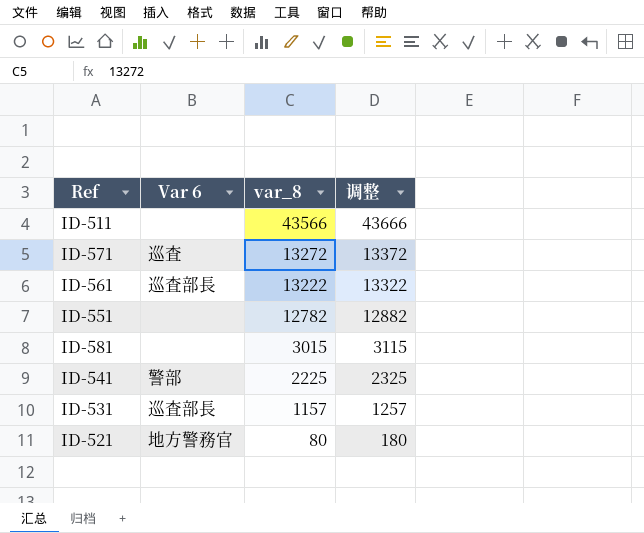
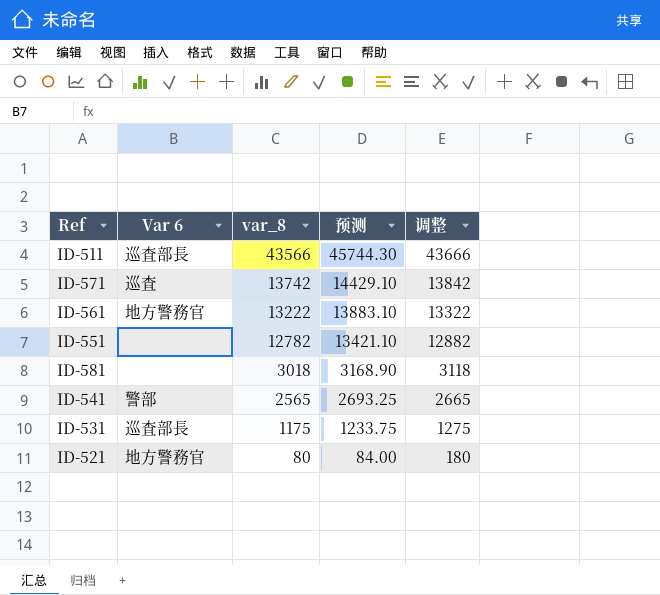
column 预测 | formula: none -> [var_8] * 1.05
ID-511 | Var 6: none -> 巡査部長
ID-571 | var_8: 13272 -> 13742
ID-571 | 调整: 13372 -> 13842
ID-561 | Var 6: 巡査部長 -> 地方警務官
ID-581 | var_8: 3015 -> 3018
ID-581 | 调整: 3115 -> 3118
ID-541 | var_8: 2225 -> 2565
ID-541 | 调整: 2325 -> 2665
ID-531 | var_8: 1157 -> 1175
ID-531 | 调整: 1257 -> 1275

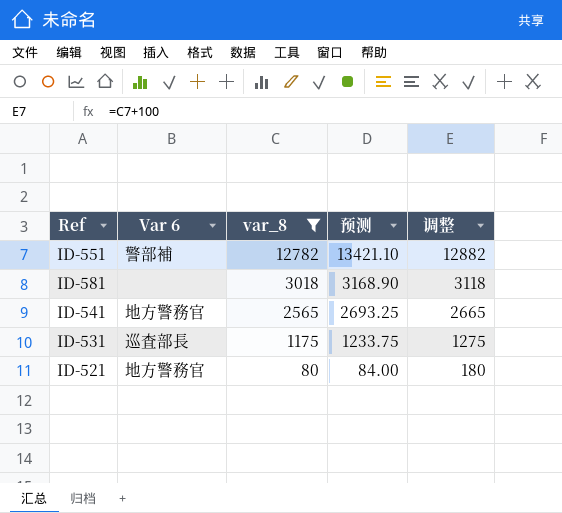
filter: none -> var_8 <= 12782
ID-551 | Var 6: none -> 警部補
ID-541 | Var 6: 警部 -> 地方警務官

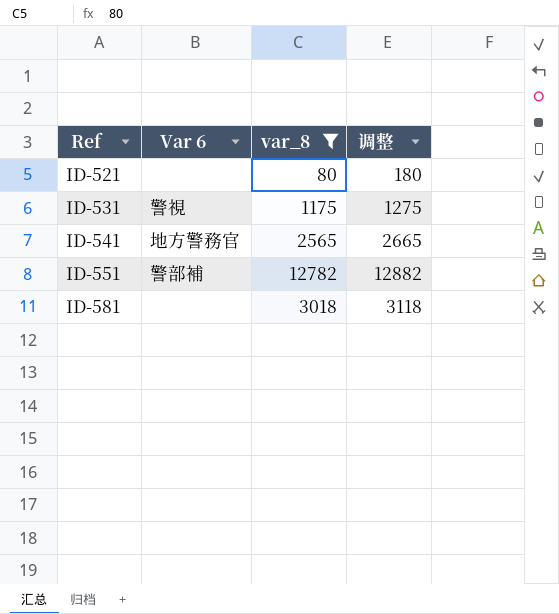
row order: var_8 descending -> Ref ascending
column 预测 | formula: [var_8] * 1.05 -> none
ID-521 | Var 6: 地方警務官 -> none
ID-531 | Var 6: 巡査部長 -> 警視

